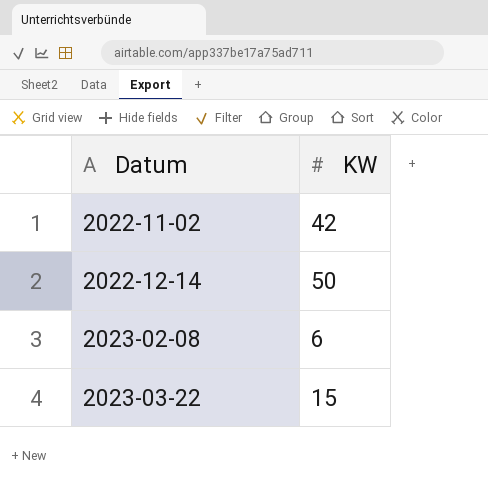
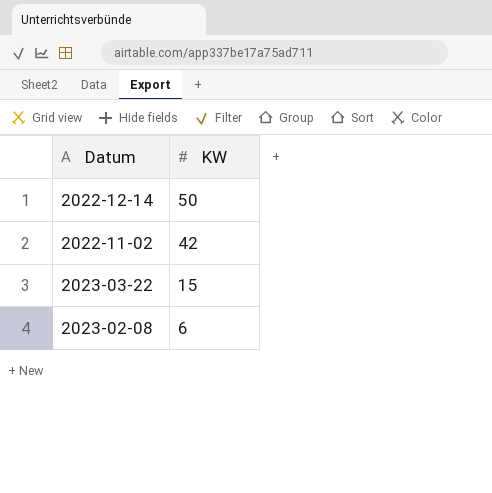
row order: Datum ascending -> KW descending

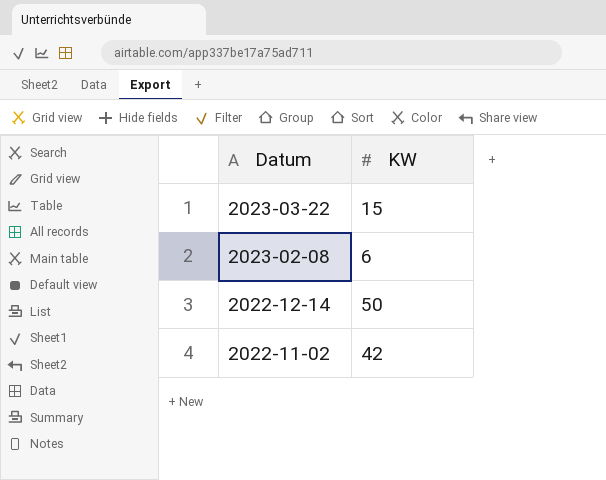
row order: KW descending -> Datum descending

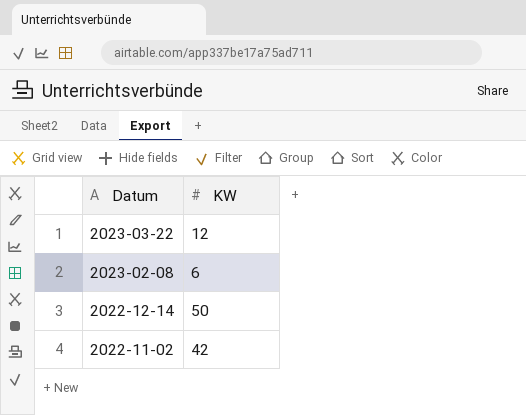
2023-03-22 | KW: 15 -> 12

